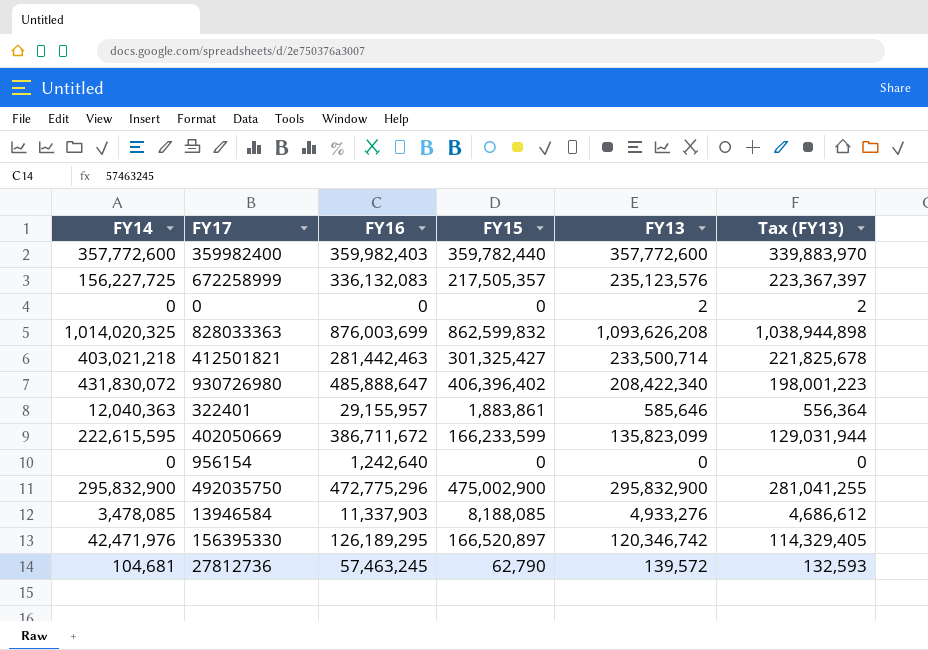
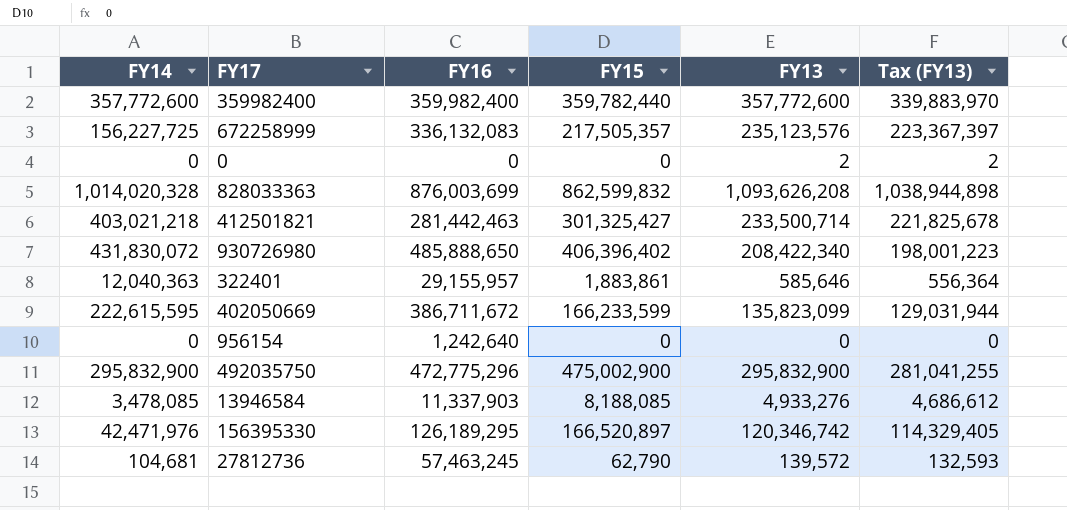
359982400 | FY16: 359,982,403 -> 359,982,400
828033363 | FY14: 1,014,020,325 -> 1,014,020,328
930726980 | FY16: 485,888,647 -> 485,888,650

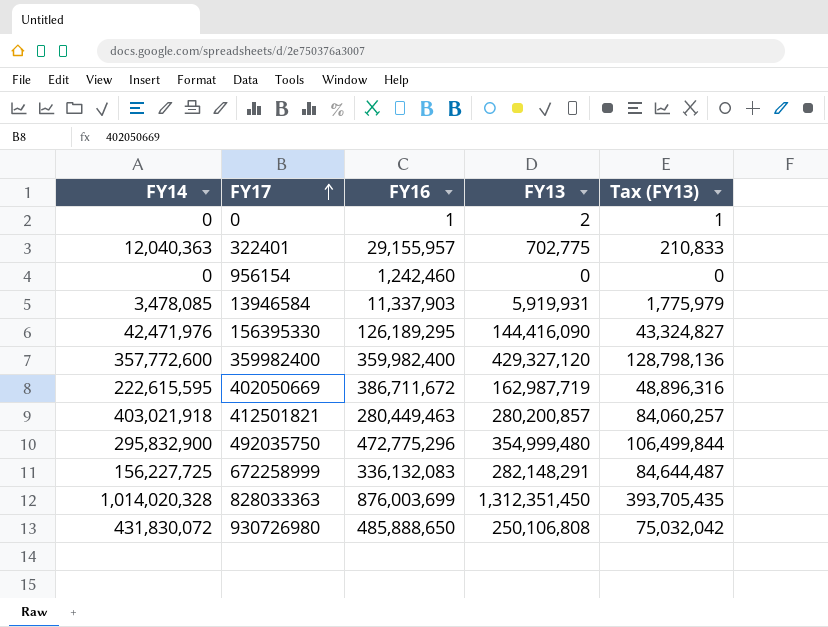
row order: none -> FY17 ascending
column FY15 | position: 4 -> none
column Tax (FY13) | formula: [FY13] * 0.95 -> [FY13] * 0.3
row 27812736: 104,681 | 57,463,245 | 62,790 | 139,572 | 132,593 -> none
0 | FY16: 0 -> 1
322401 | FY13: 585,646 -> 702,775
956154 | FY16: 1,242,640 -> 1,242,460
13946584 | FY13: 4,933,276 -> 5,919,931
156395330 | FY13: 120,346,742 -> 144,416,090
359982400 | FY13: 357,772,600 -> 429,327,120
402050669 | FY13: 135,823,099 -> 162,987,719
412501821 | FY14: 403,021,218 -> 403,021,918
412501821 | FY16: 281,442,463 -> 280,449,463
412501821 | FY13: 233,500,714 -> 280,200,857
492035750 | FY13: 295,832,900 -> 354,999,480
672258999 | FY13: 235,123,576 -> 282,148,291
828033363 | FY13: 1,093,626,208 -> 1,312,351,450
930726980 | FY13: 208,422,340 -> 250,106,808

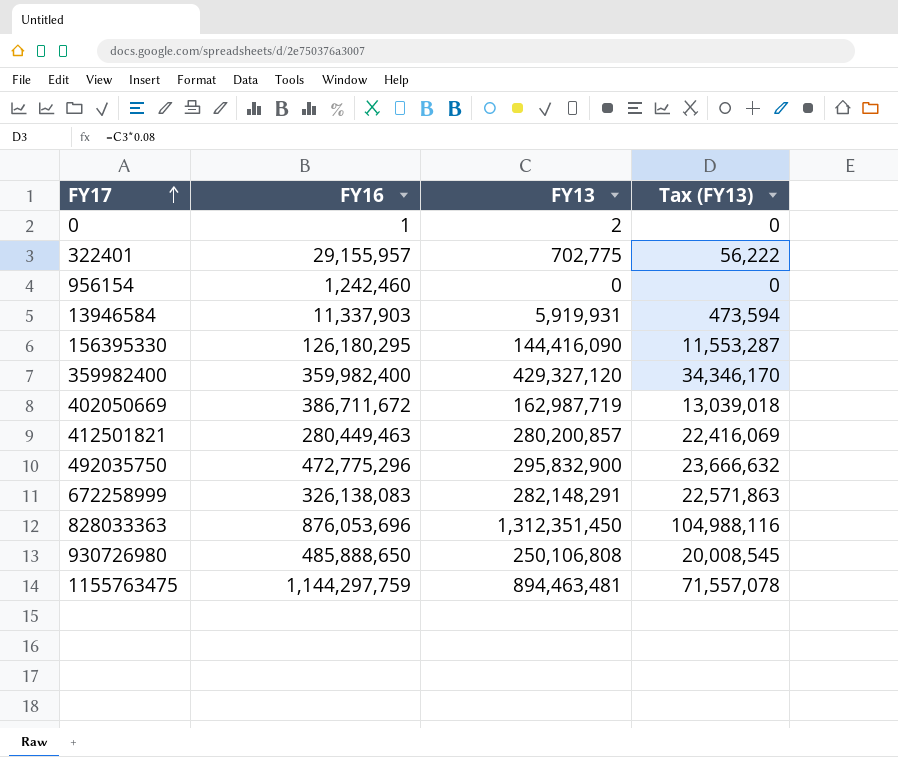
column FY14 | position: 1 -> none
column Tax (FY13) | formula: [FY13] * 0.3 -> [FY13] * 0.08
156395330 | FY16: 126,189,295 -> 126,180,295
492035750 | FY13: 354,999,480 -> 295,832,900
672258999 | FY16: 336,132,083 -> 326,138,083
828033363 | FY16: 876,003,699 -> 876,053,696
row 1155763475: none -> 1,144,297,759 | 894,463,481 | 71,557,078

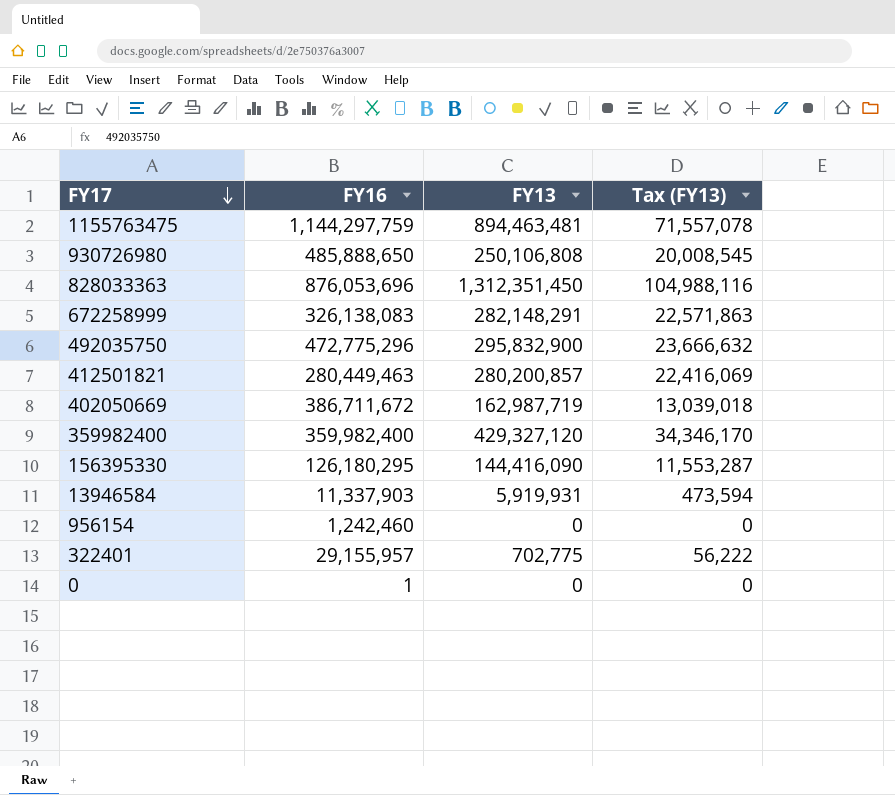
row order: FY17 ascending -> FY17 descending
0 | FY13: 2 -> 0

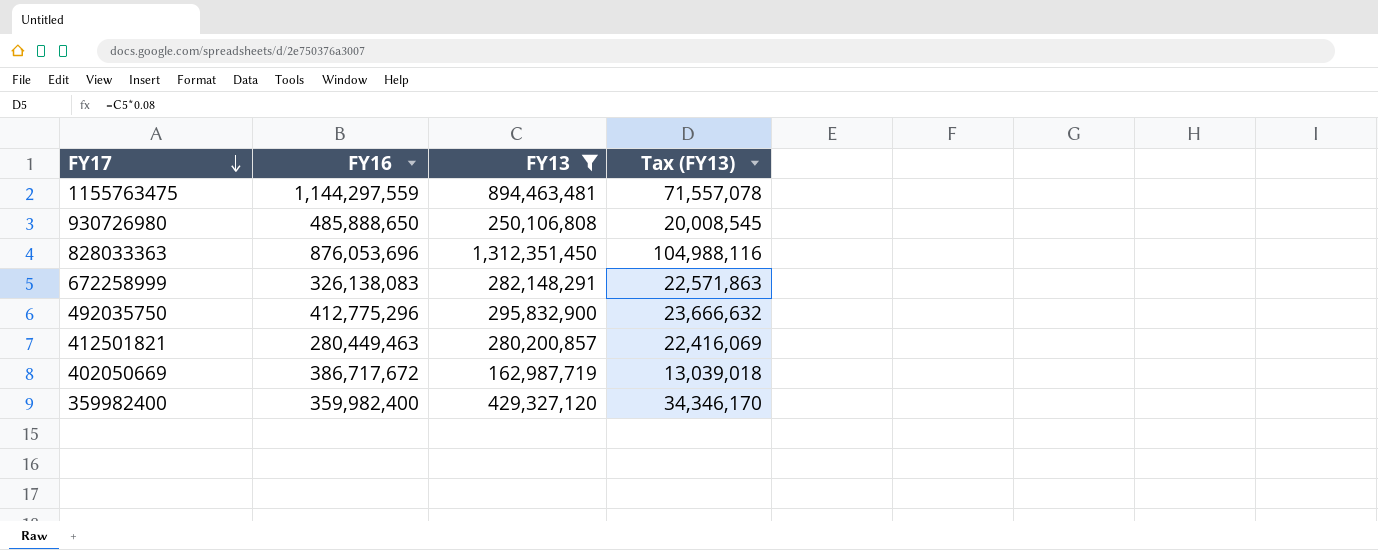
filter: none -> FY13 >= 162,987,719
1155763475 | FY16: 1,144,297,759 -> 1,144,297,559
492035750 | FY16: 472,775,296 -> 412,775,296
402050669 | FY16: 386,711,672 -> 386,717,672

